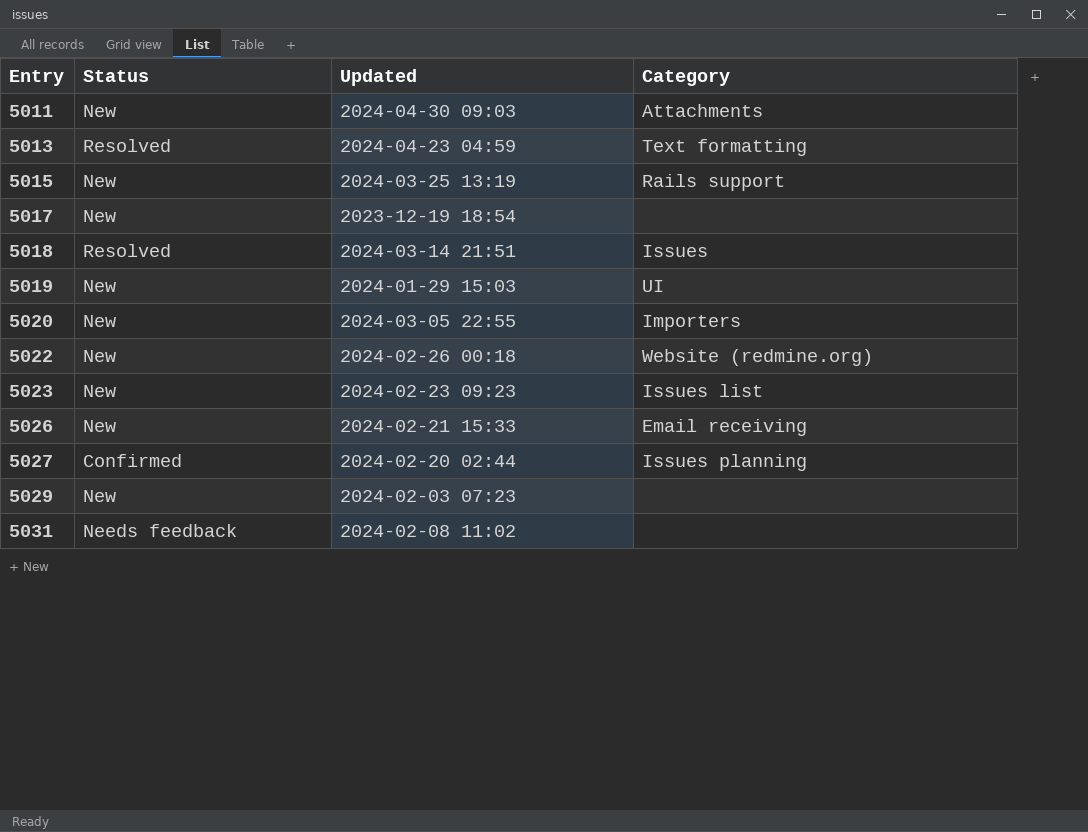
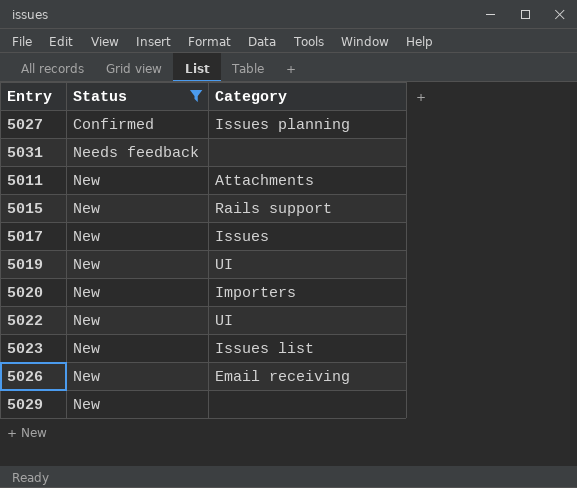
filter: none -> Status != Resolved
row order: Entry ascending -> Status ascending
column Updated | position: 3 -> none
5017 | Category: none -> Issues
5022 | Category: Website (redmine.org) -> UI

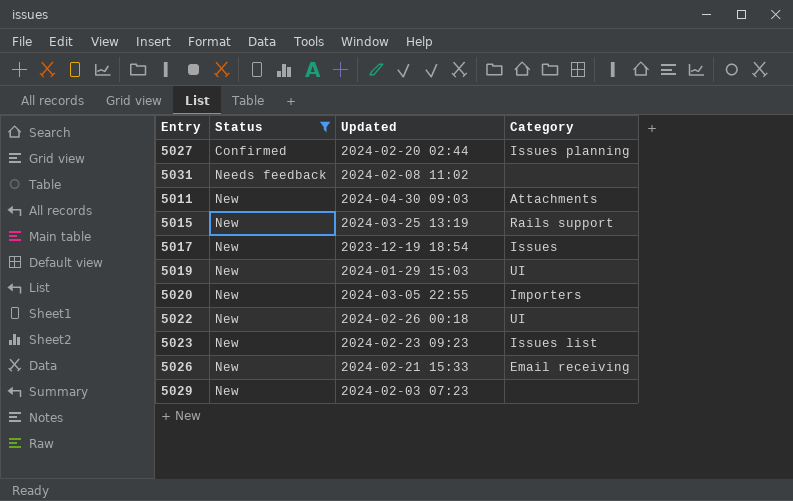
column Updated | position: none -> 3

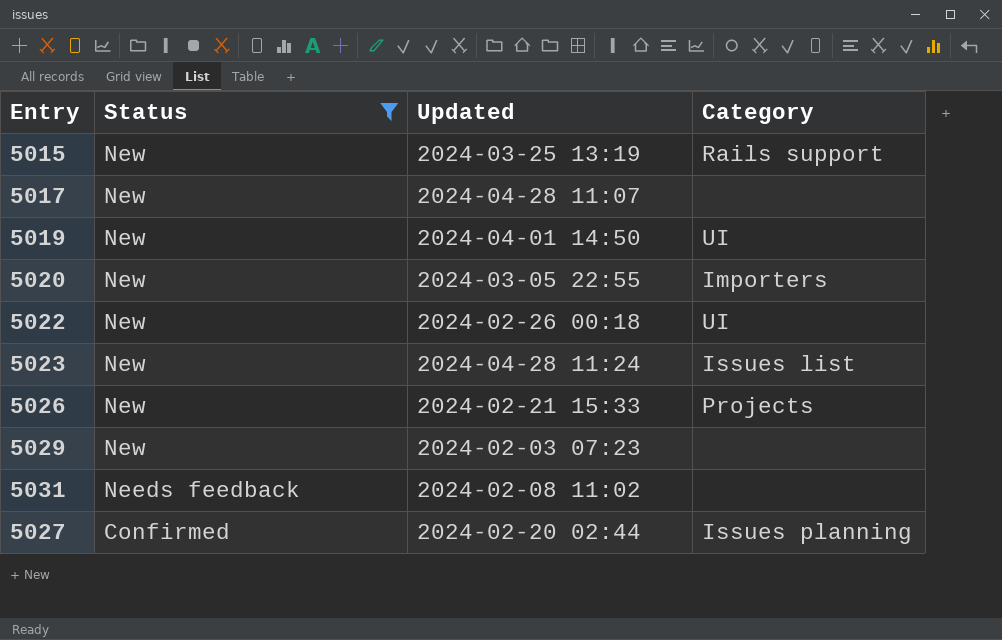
row order: Status ascending -> Status descending
row 5011: New | 2024-04-30 09:03 | Attachments -> none
5017 | Updated: 2023-12-19 18:54 -> 2024-04-28 11:07
5017 | Category: Issues -> none
5019 | Updated: 2024-01-29 15:03 -> 2024-04-01 14:50
5023 | Updated: 2024-02-23 09:23 -> 2024-04-28 11:24
5026 | Category: Email receiving -> Projects

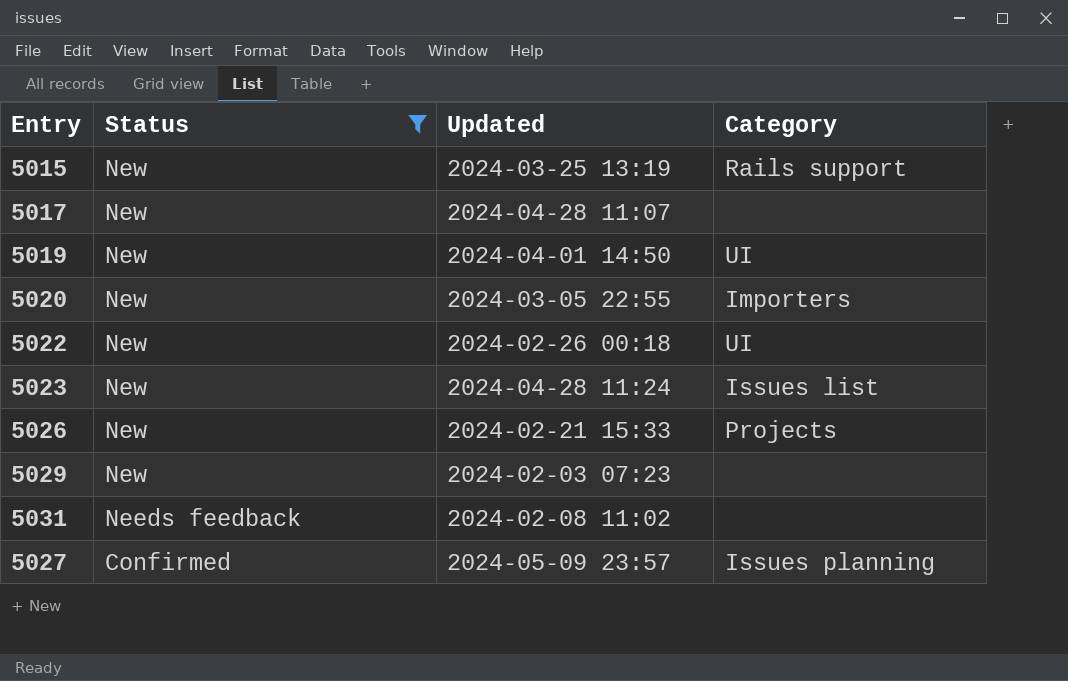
5027 | Updated: 2024-02-20 02:44 -> 2024-05-09 23:57

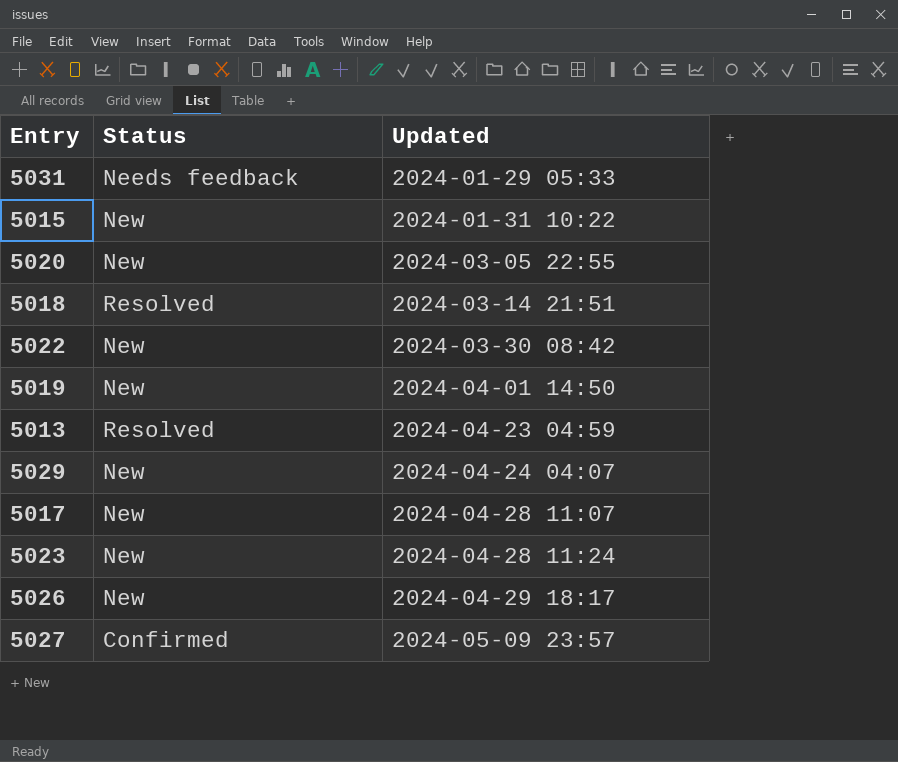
filter: Status != Resolved -> none
row order: Status descending -> Updated ascending
column Category | position: 4 -> none
5031 | Updated: 2024-02-08 11:02 -> 2024-01-29 05:33
5015 | Updated: 2024-03-25 13:19 -> 2024-01-31 10:22
5022 | Updated: 2024-02-26 00:18 -> 2024-03-30 08:42
5029 | Updated: 2024-02-03 07:23 -> 2024-04-24 04:07
5026 | Updated: 2024-02-21 15:33 -> 2024-04-29 18:17

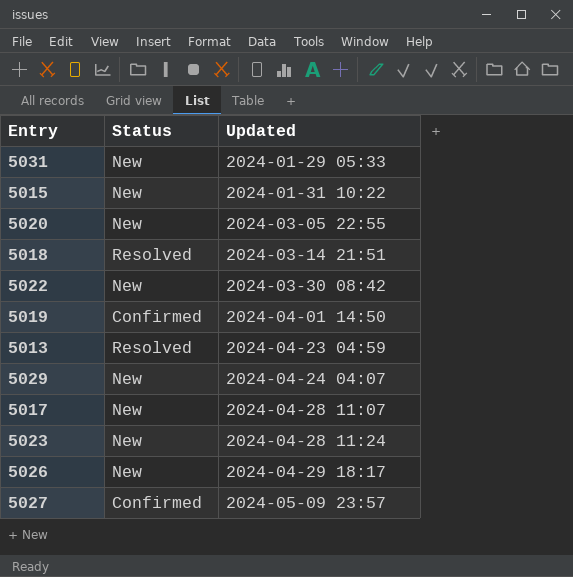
5031 | Status: Needs feedback -> New
5019 | Status: New -> Confirmed

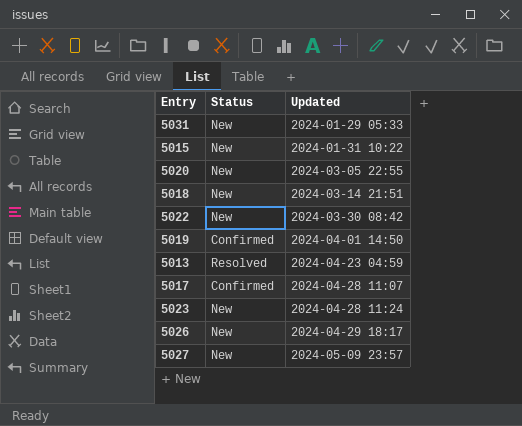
row 5029: New | 2024-04-24 04:07 -> none
5018 | Status: Resolved -> New
5017 | Status: New -> Confirmed
5027 | Status: Confirmed -> New

